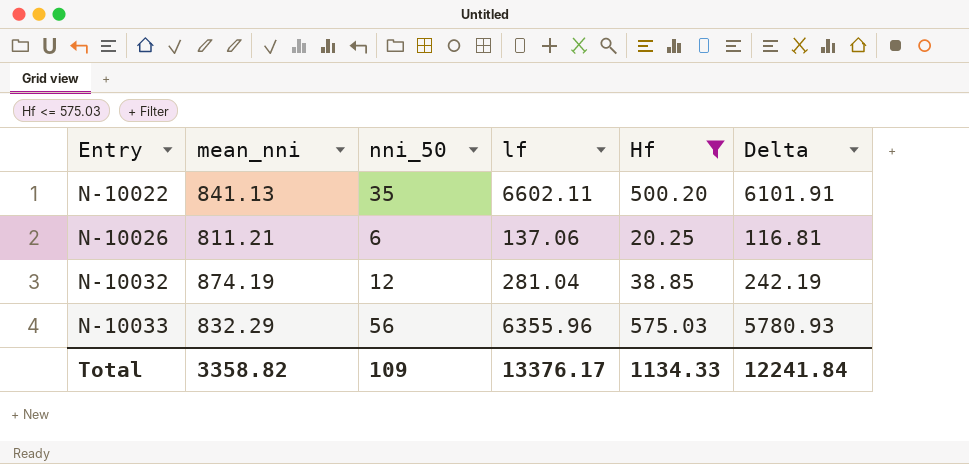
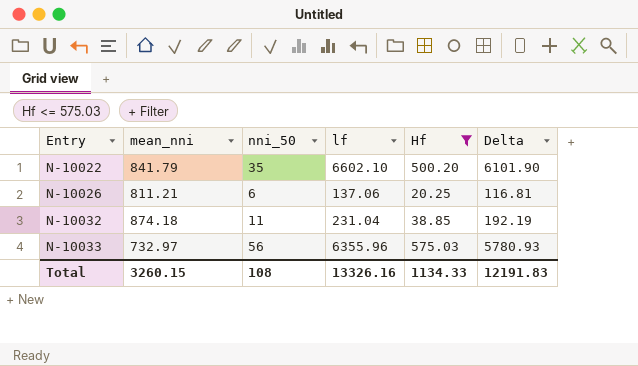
N-10022 | mean_nni: 841.13 -> 841.79
N-10022 | lf: 6602.11 -> 6602.10
N-10022 | Delta: 6101.91 -> 6101.90
N-10032 | mean_nni: 874.19 -> 874.18
N-10032 | nni_50: 12 -> 11
N-10032 | lf: 281.04 -> 231.04
N-10032 | Delta: 242.19 -> 192.19
N-10033 | mean_nni: 832.29 -> 732.97
Total | mean_nni: 3358.82 -> 3260.15
Total | nni_50: 109 -> 108
Total | lf: 13376.17 -> 13326.16
Total | Delta: 12241.84 -> 12191.83

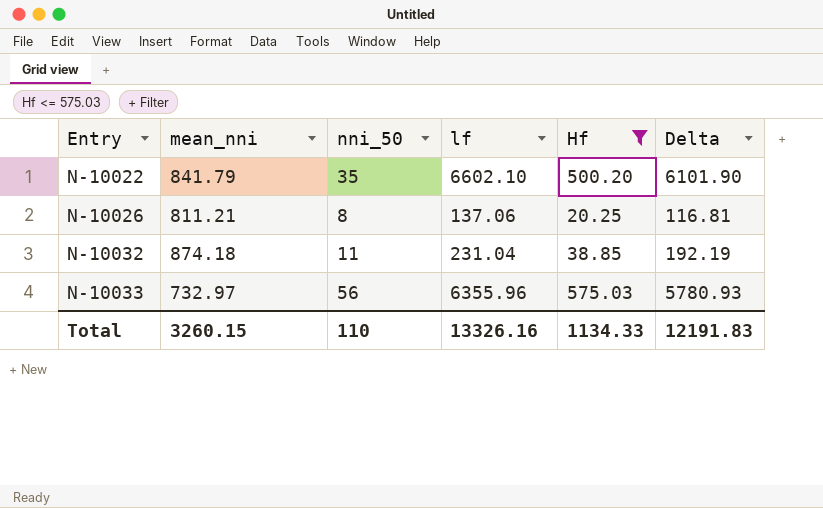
N-10026 | nni_50: 6 -> 8
Total | nni_50: 108 -> 110

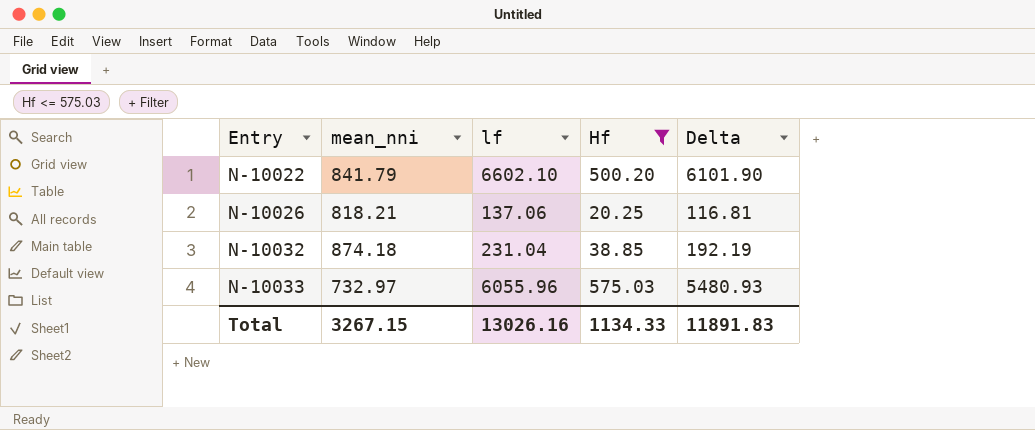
column nni_50 | position: 3 -> none
N-10026 | mean_nni: 811.21 -> 818.21
N-10033 | lf: 6355.96 -> 6055.96
N-10033 | Delta: 5780.93 -> 5480.93
Total | mean_nni: 3260.15 -> 3267.15
Total | lf: 13326.16 -> 13026.16
Total | Delta: 12191.83 -> 11891.83

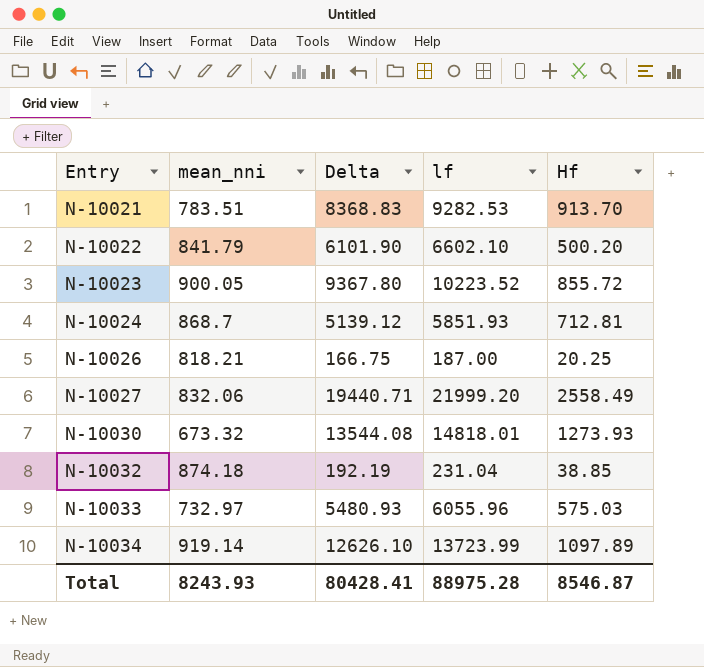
filter: Hf <= 575.03 -> none
column Delta | position: 5 -> 3
N-10026 | Delta: 116.81 -> 166.75
N-10026 | lf: 137.06 -> 187.00
Total | mean_nni: 3267.15 -> 8243.93
Total | Delta: 11891.83 -> 80428.41
Total | lf: 13026.16 -> 88975.28
Total | Hf: 1134.33 -> 8546.87

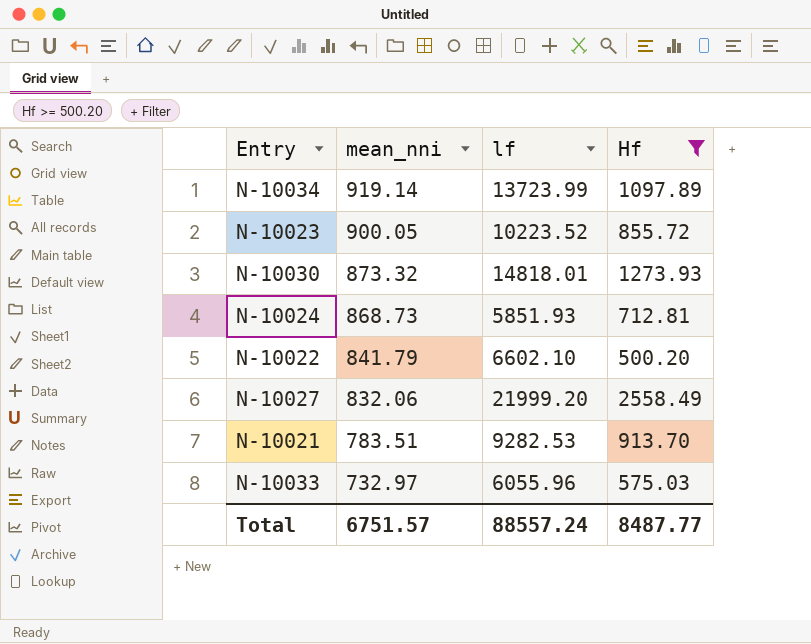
filter: none -> Hf >= 500.20
row order: Entry ascending -> mean_nni descending
column Delta | formula: [lf] - [Hf] -> none
N-10030 | mean_nni: 673.32 -> 873.32
N-10024 | mean_nni: 868.7 -> 868.73
Total | mean_nni: 8243.93 -> 6751.57
Total | lf: 88975.28 -> 88557.24
Total | Hf: 8546.87 -> 8487.77

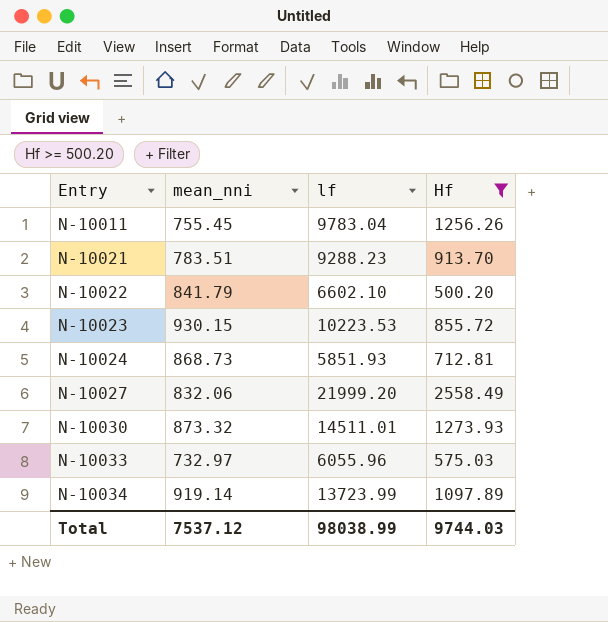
row order: mean_nni descending -> Entry ascending
row N-10011: none -> 755.45 | 9783.04 | 1256.26
N-10021 | lf: 9282.53 -> 9288.23
N-10023 | mean_nni: 900.05 -> 930.15
N-10023 | lf: 10223.52 -> 10223.53
N-10030 | lf: 14818.01 -> 14511.01
Total | mean_nni: 6751.57 -> 7537.12
Total | lf: 88557.24 -> 98038.99
Total | Hf: 8487.77 -> 9744.03

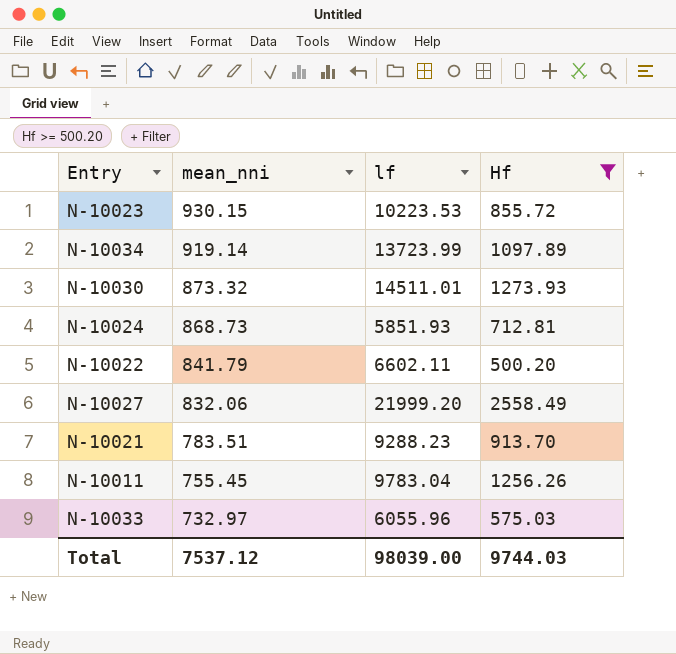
row order: Entry ascending -> mean_nni descending
N-10022 | lf: 6602.10 -> 6602.11
Total | lf: 98038.99 -> 98039.00

